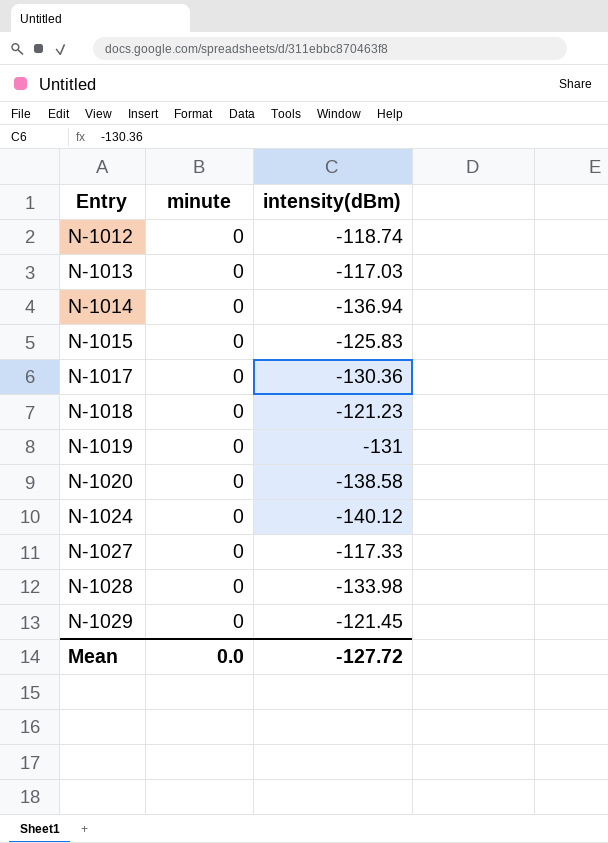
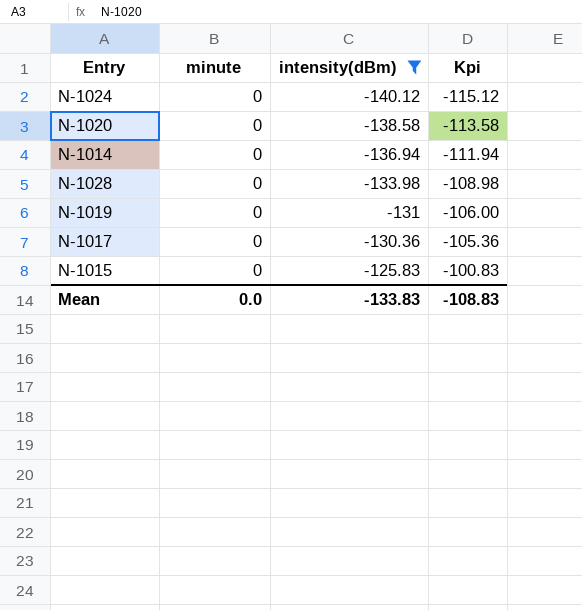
filter: none -> intensity(dBm) <= -125.83
row order: Entry ascending -> intensity(dBm) ascending
column Kpi | formula: none -> [intensity(dBm)] + 25
Mean | intensity(dBm): -127.72 -> -133.83

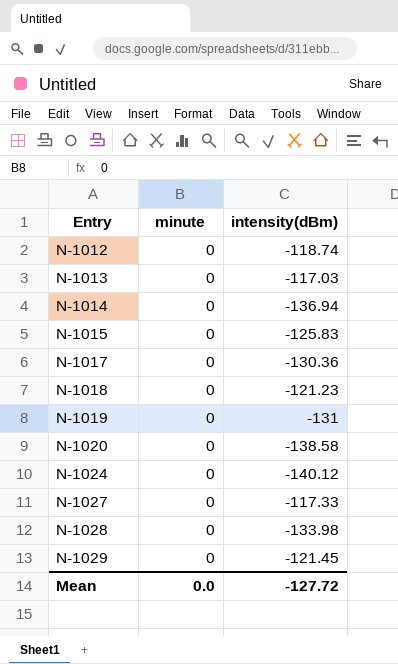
filter: intensity(dBm) <= -125.83 -> none
row order: intensity(dBm) ascending -> Entry ascending
column Kpi | formula: [intensity(dBm)] + 25 -> none
Mean | intensity(dBm): -133.83 -> -127.72

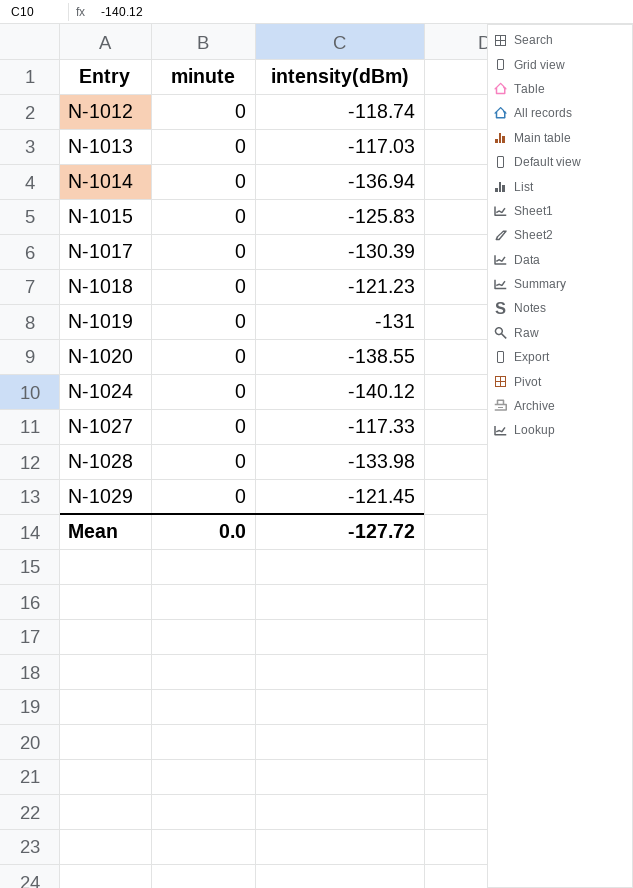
N-1017 | intensity(dBm): -130.36 -> -130.39
N-1020 | intensity(dBm): -138.58 -> -138.55

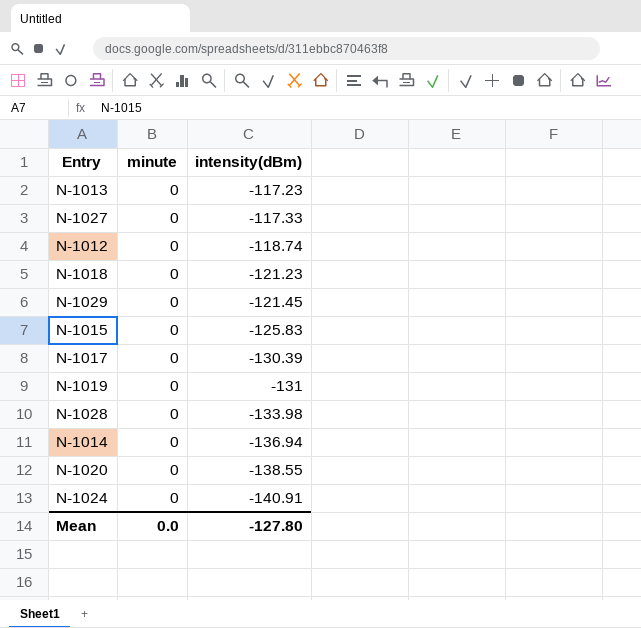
row order: Entry ascending -> intensity(dBm) descending
N-1013 | intensity(dBm): -117.03 -> -117.23
N-1024 | intensity(dBm): -140.12 -> -140.91
Mean | intensity(dBm): -127.72 -> -127.80

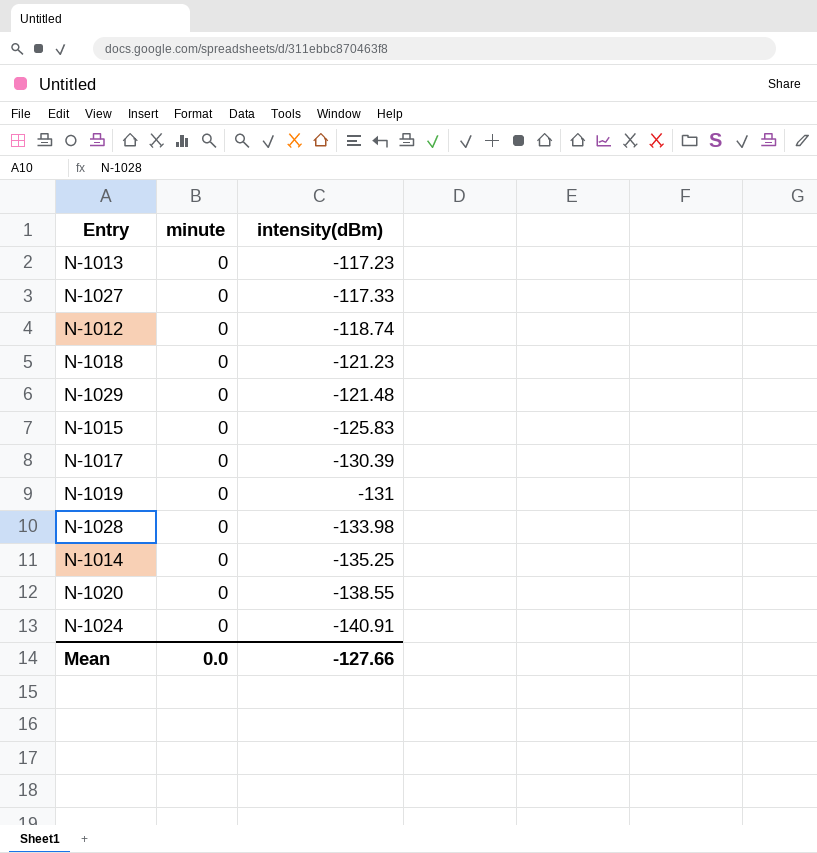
N-1029 | intensity(dBm): -121.45 -> -121.48
N-1014 | intensity(dBm): -136.94 -> -135.25
Mean | intensity(dBm): -127.80 -> -127.66

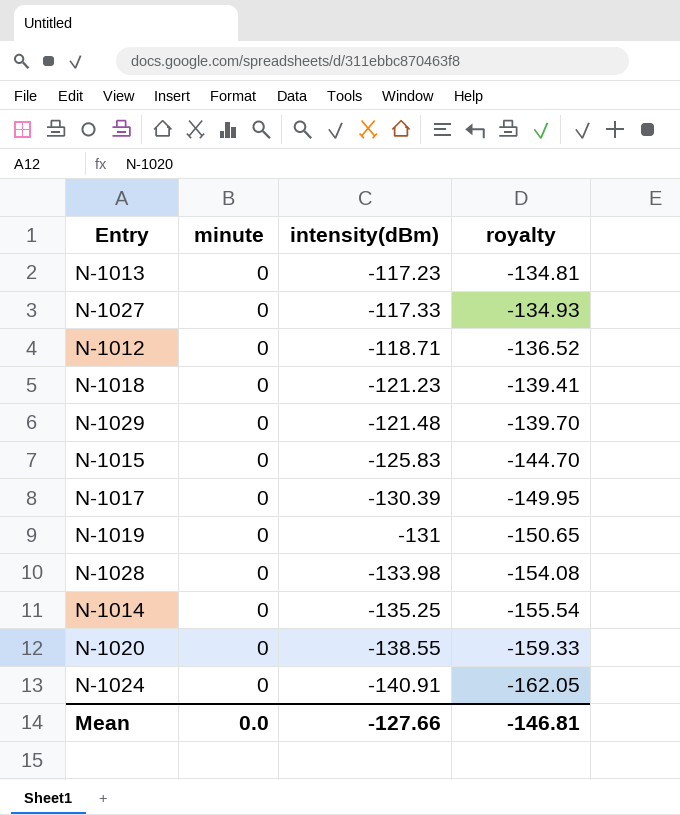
column royalty | formula: none -> [intensity(dBm)] * 1.15
N-1012 | intensity(dBm): -118.74 -> -118.71

